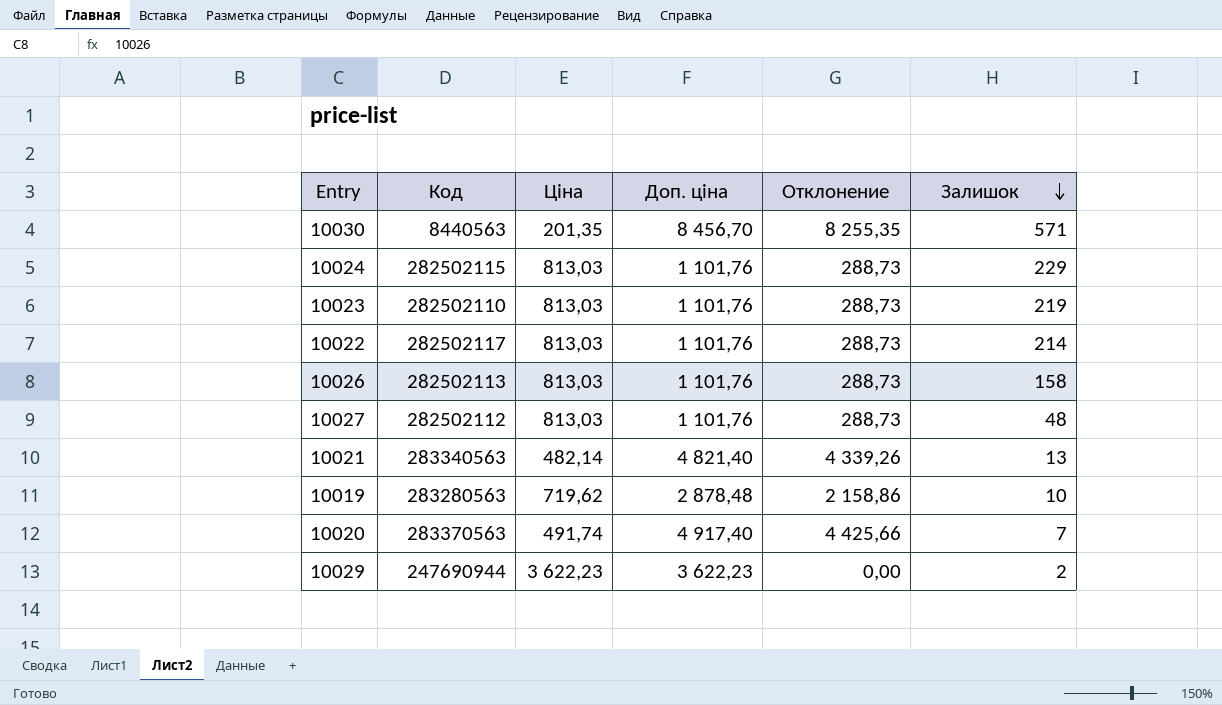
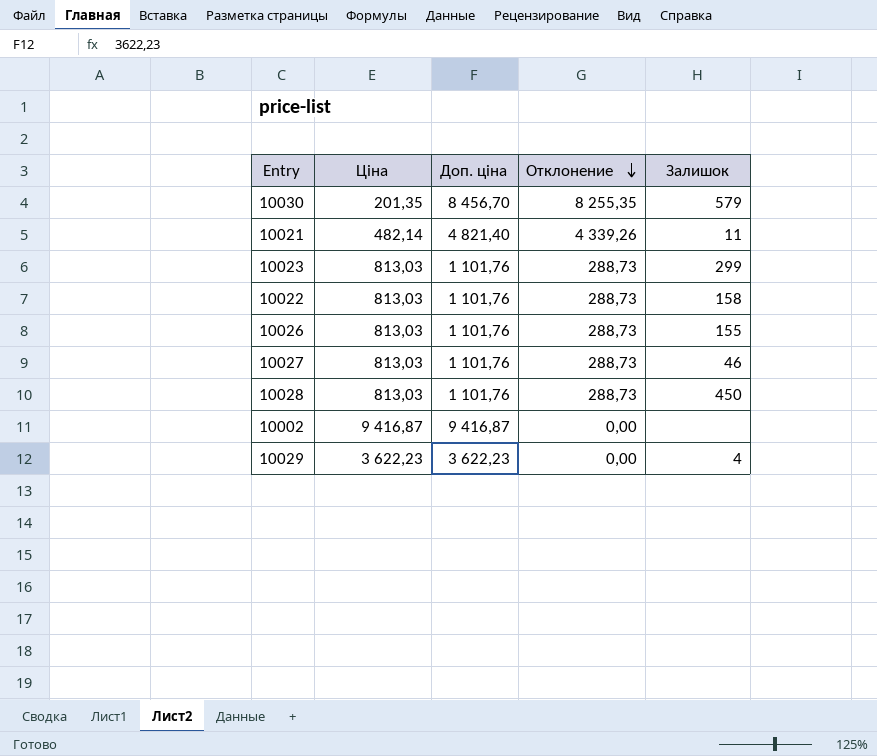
row order: Залишок descending -> Отклонение descending
column Код | position: 2 -> none
row 10024: 282502115 | 813,03 | 1 101,76 | 288,73 | 229 -> none
row 10019: 283280563 | 719,62 | 2 878,48 | 2 158,86 | 10 -> none
row 10020: 283370563 | 491,74 | 4 917,40 | 4 425,66 | 7 -> none
10030 | Залишок: 571 -> 579
10021 | Залишок: 13 -> 11
10023 | Залишок: 219 -> 299
10022 | Залишок: 214 -> 158
10026 | Залишок: 158 -> 155
10027 | Залишок: 48 -> 46
row 10028: none -> 813,03 | 1 101,76 | 288,73 | 450
row 10002: none -> 9 416,87 | 9 416,87 | 0,00 | none
10029 | Залишок: 2 -> 4

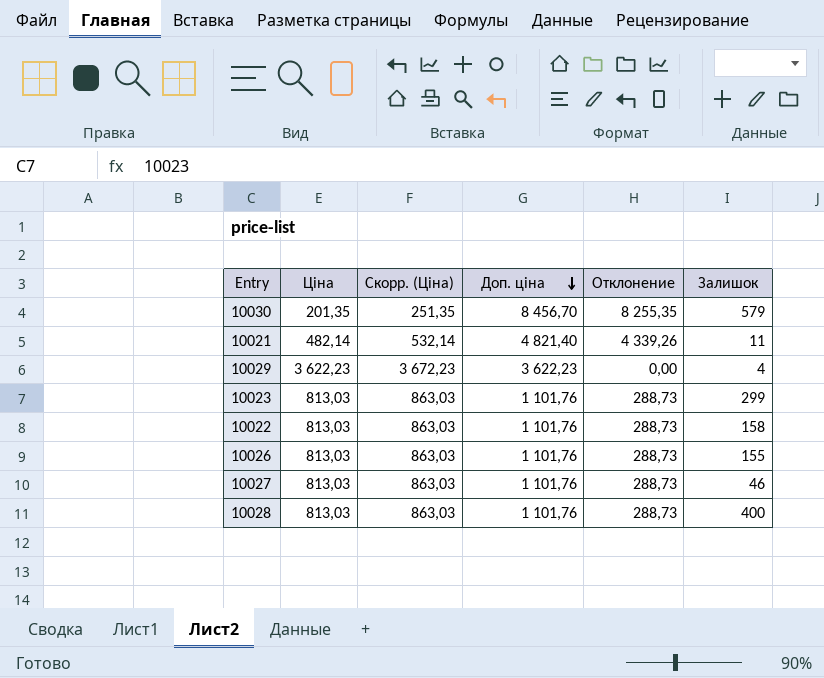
row order: Отклонение descending -> Доп. ціна descending
column Скорр. (Ціна) | formula: none -> [Ціна] + 50
row 10002: 9 416,87 | 9 416,87 | 0,00 | none -> none
10028 | Залишок: 450 -> 400

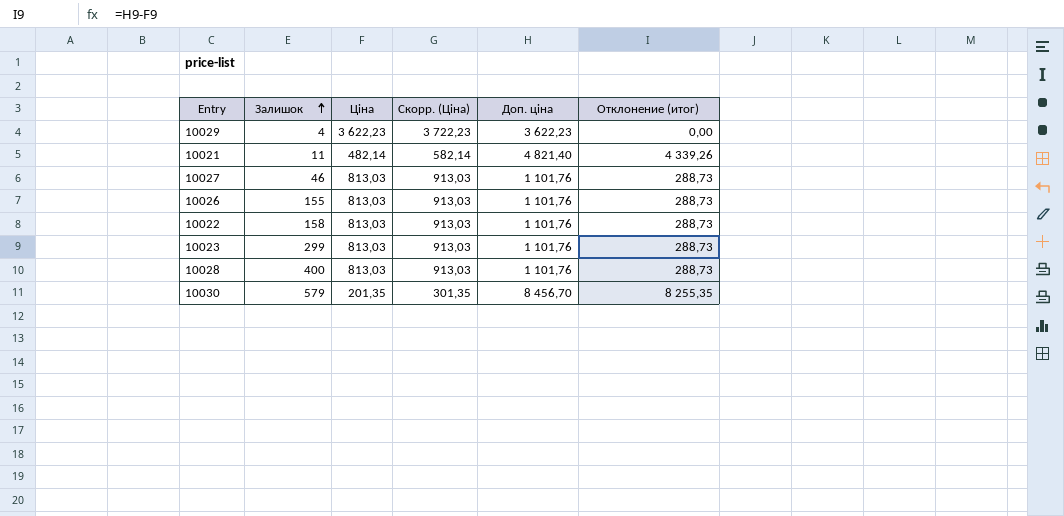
row order: Доп. ціна descending -> Залишок ascending
column Залишок | position: 6 -> 2
column Скорр. (Ціна) | formula: [Ціна] + 50 -> [Ціна] + 100
column name: Отклонение -> Отклонение (итог)

